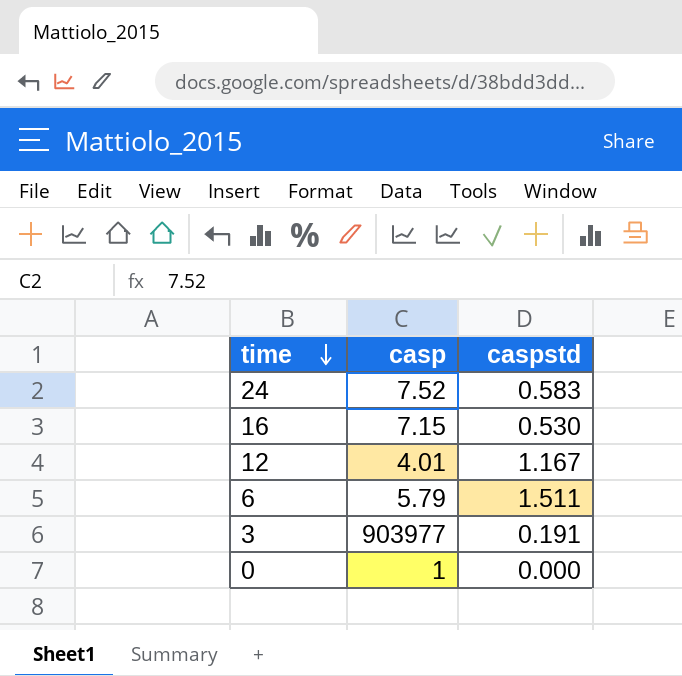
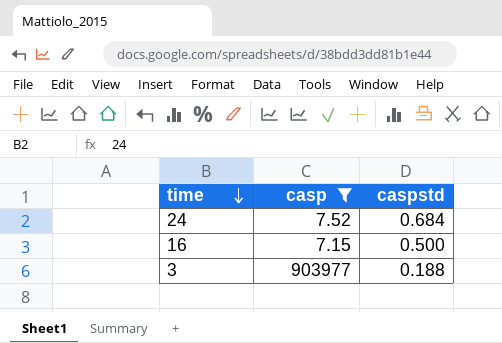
filter: none -> casp >= 7.15
24 | caspstd: 0.583 -> 0.684
16 | caspstd: 0.530 -> 0.500
3 | caspstd: 0.191 -> 0.188

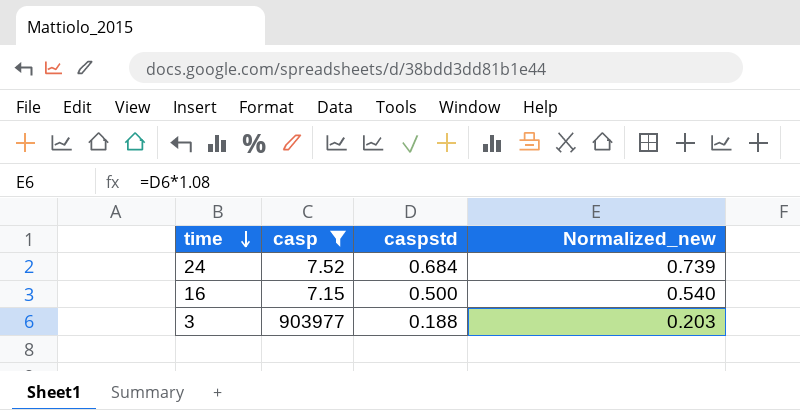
column Normalized_new | formula: none -> [caspstd] * 1.08

